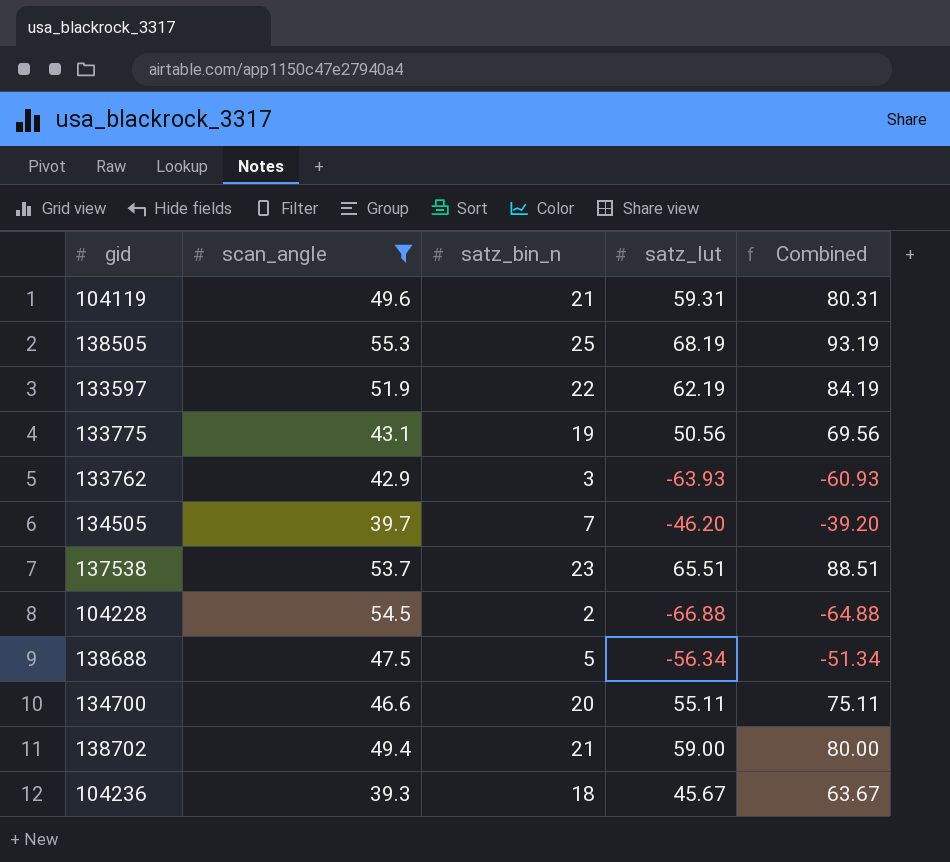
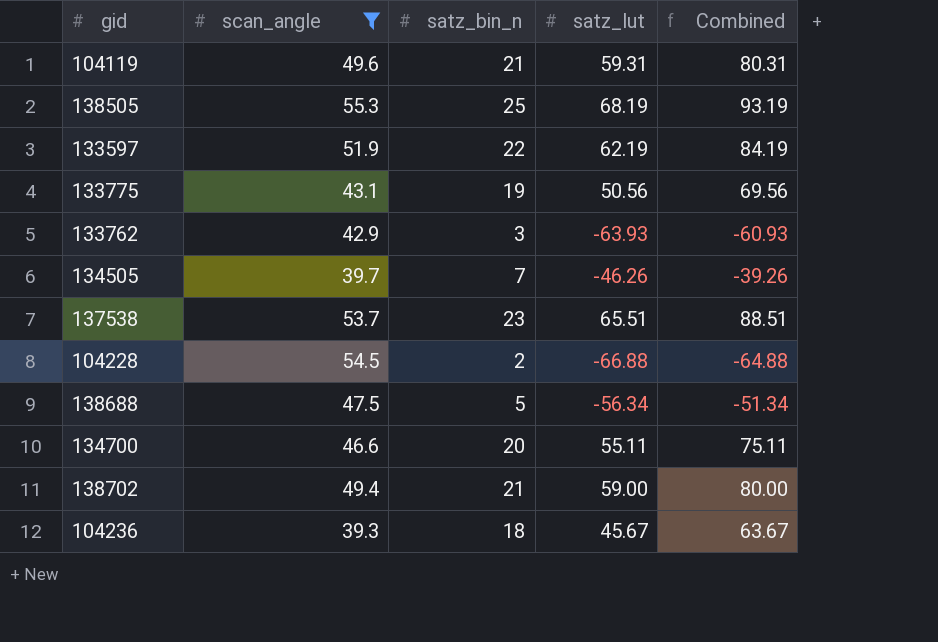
134505 | satz_lut: -46.20 -> -46.26
134505 | Combined: -39.20 -> -39.26

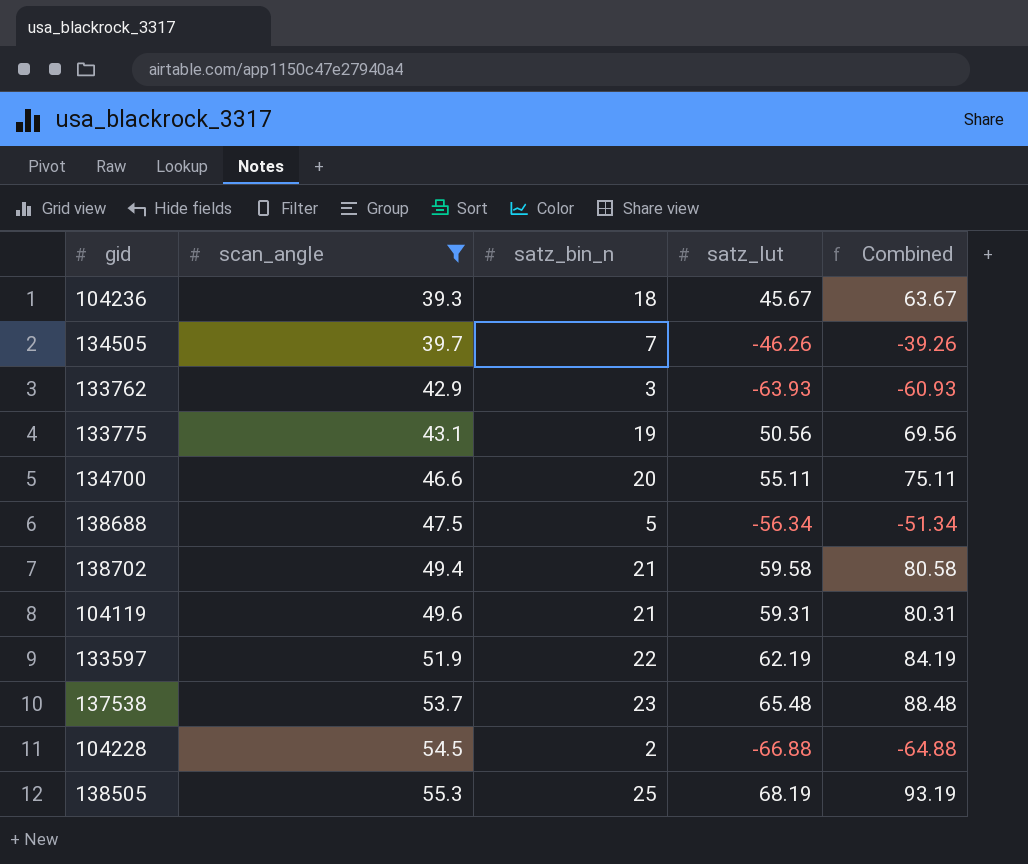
row order: none -> scan_angle ascending
138702 | satz_lut: 59.00 -> 59.58
138702 | Combined: 80.00 -> 80.58
137538 | satz_lut: 65.51 -> 65.48
137538 | Combined: 88.51 -> 88.48

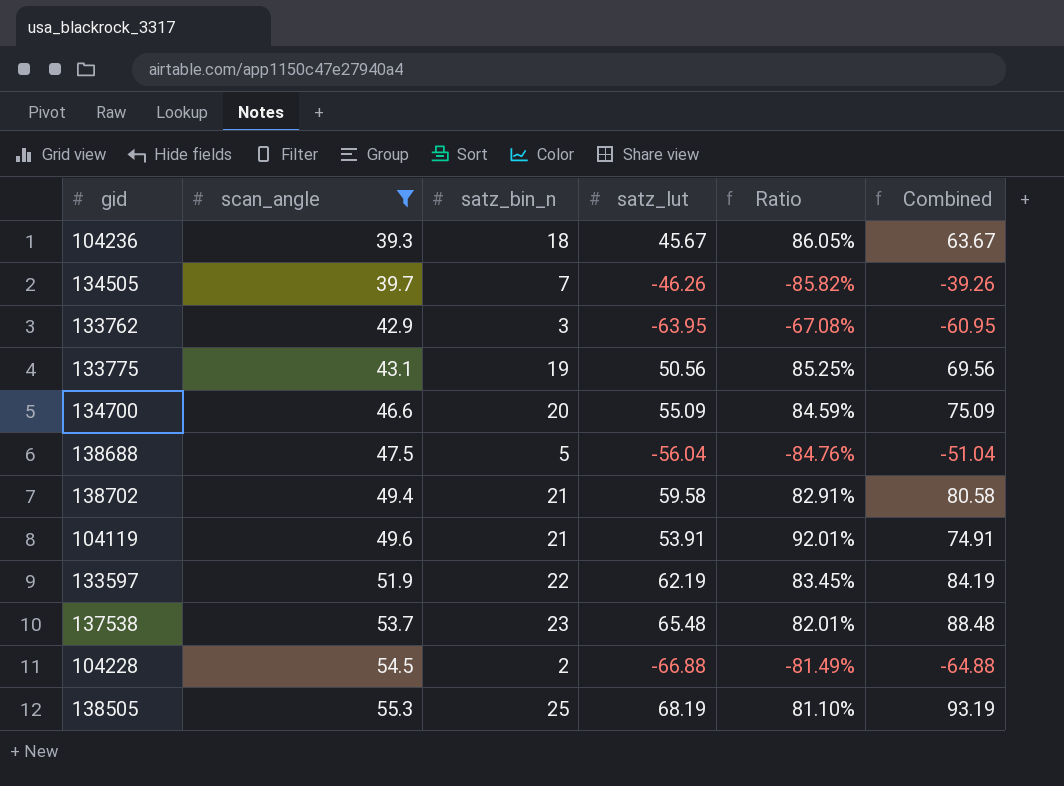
column Ratio | formula: none -> [scan_angle] / [satz_lut]
133762 | satz_lut: -63.93 -> -63.95
133762 | Combined: -60.93 -> -60.95
134700 | satz_lut: 55.11 -> 55.09
134700 | Combined: 75.11 -> 75.09
138688 | satz_lut: -56.34 -> -56.04
138688 | Combined: -51.34 -> -51.04
104119 | satz_lut: 59.31 -> 53.91
104119 | Combined: 80.31 -> 74.91

